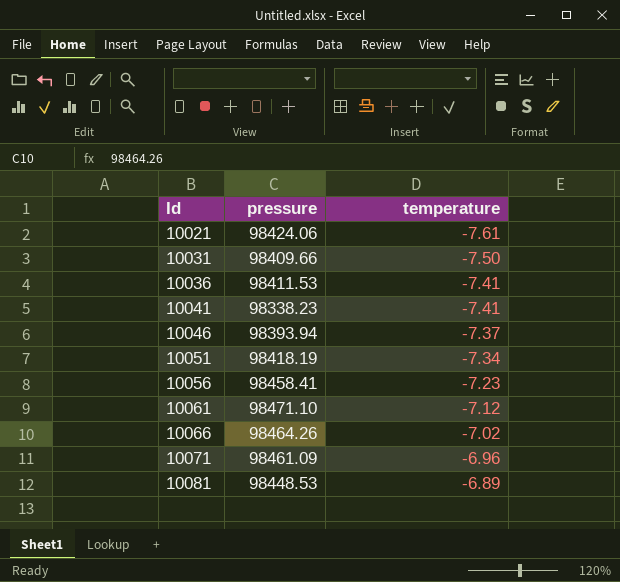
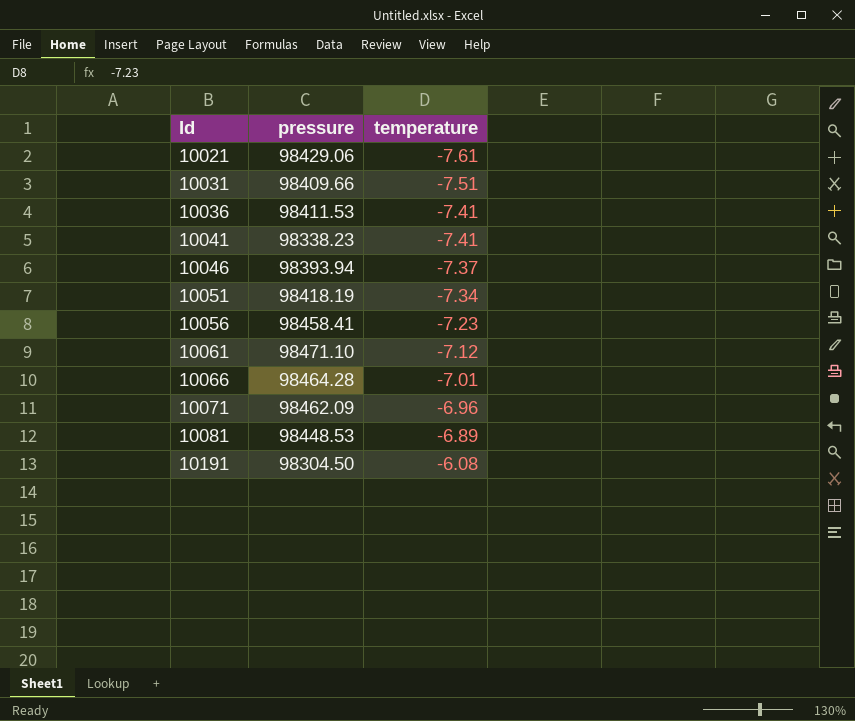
10021 | pressure: 98424.06 -> 98429.06
10031 | temperature: -7.50 -> -7.51
10066 | pressure: 98464.26 -> 98464.28
10066 | temperature: -7.02 -> -7.01
10071 | pressure: 98461.09 -> 98462.09
row 10191: none -> 98304.50 | -6.08

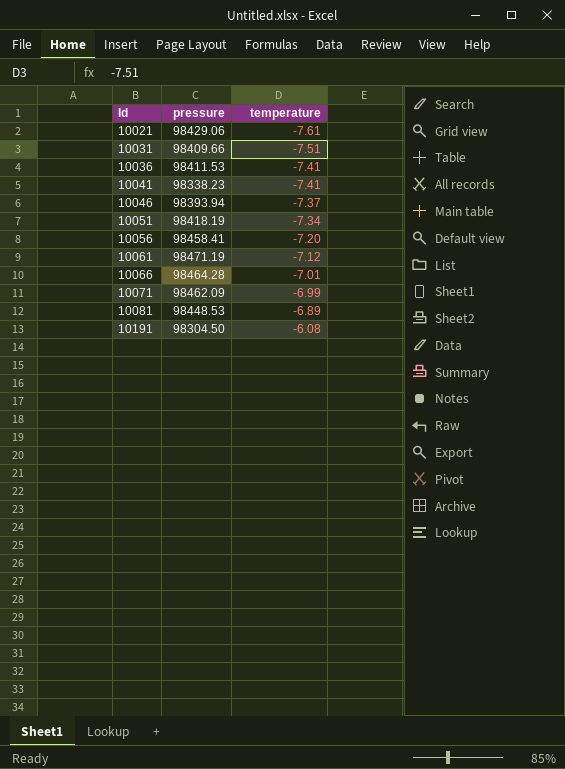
10056 | temperature: -7.23 -> -7.20
10061 | pressure: 98471.10 -> 98471.19
10071 | temperature: -6.96 -> -6.99

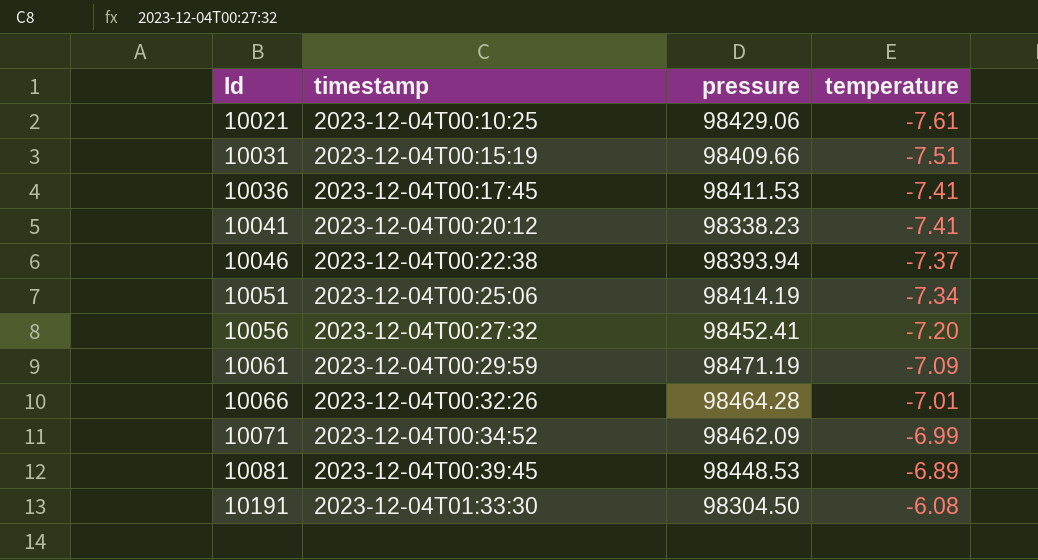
column timestamp | position: none -> 2
10051 | pressure: 98418.19 -> 98414.19
10056 | pressure: 98458.41 -> 98452.41
10061 | temperature: -7.12 -> -7.09

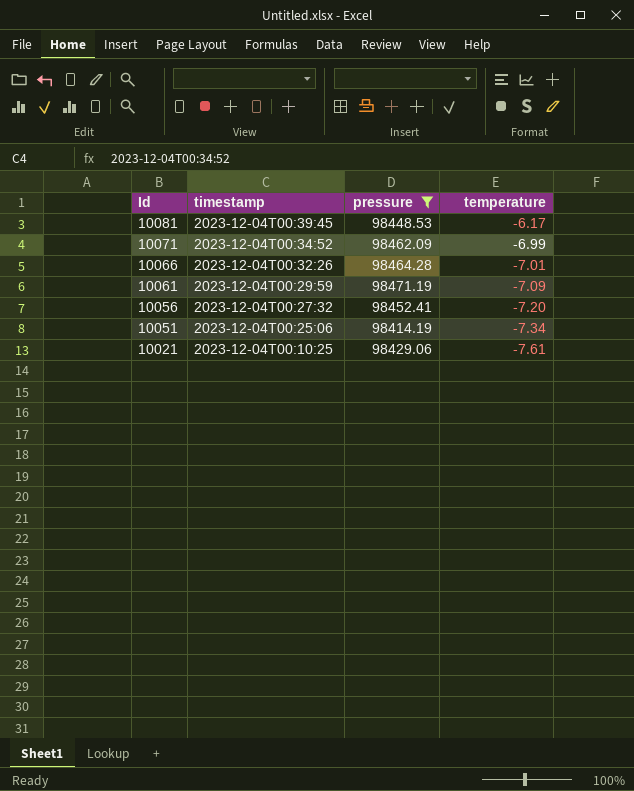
filter: none -> pressure >= 98414.19
row order: Id ascending -> Id descending
10081 | temperature: -6.89 -> -6.17

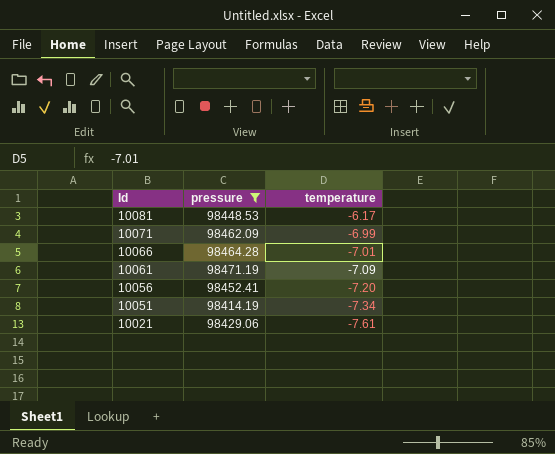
column timestamp | position: 2 -> none

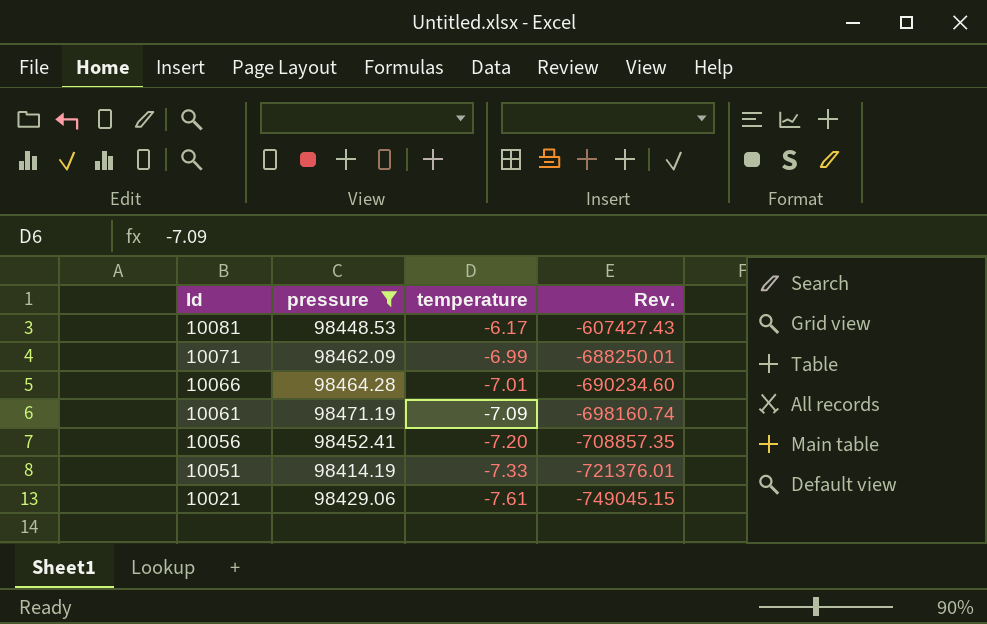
column Rev. | formula: none -> [pressure] * [temperature]
10051 | temperature: -7.34 -> -7.33

